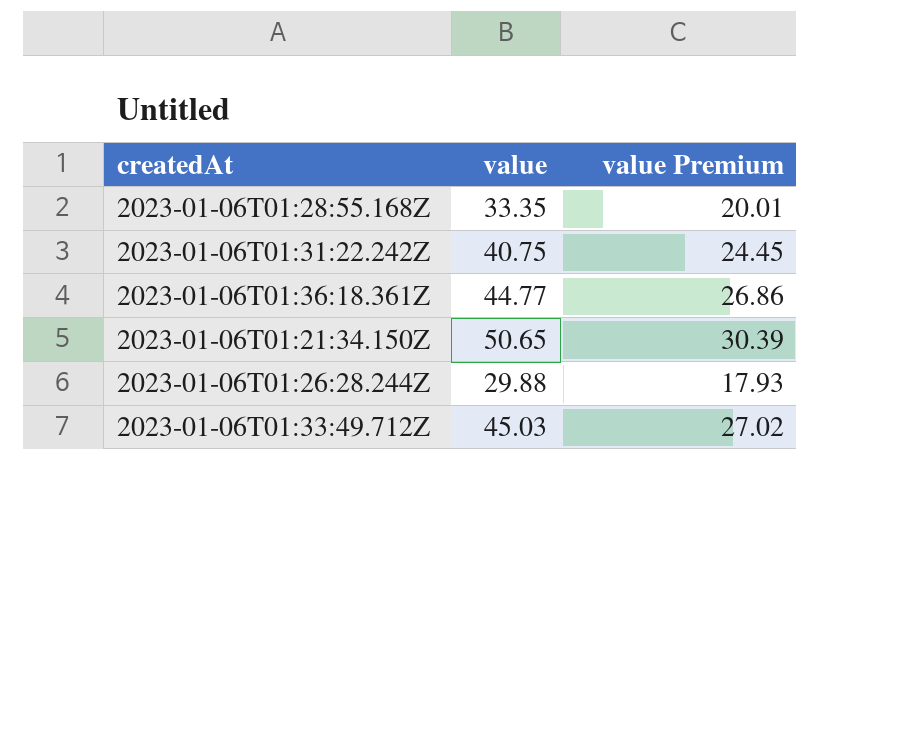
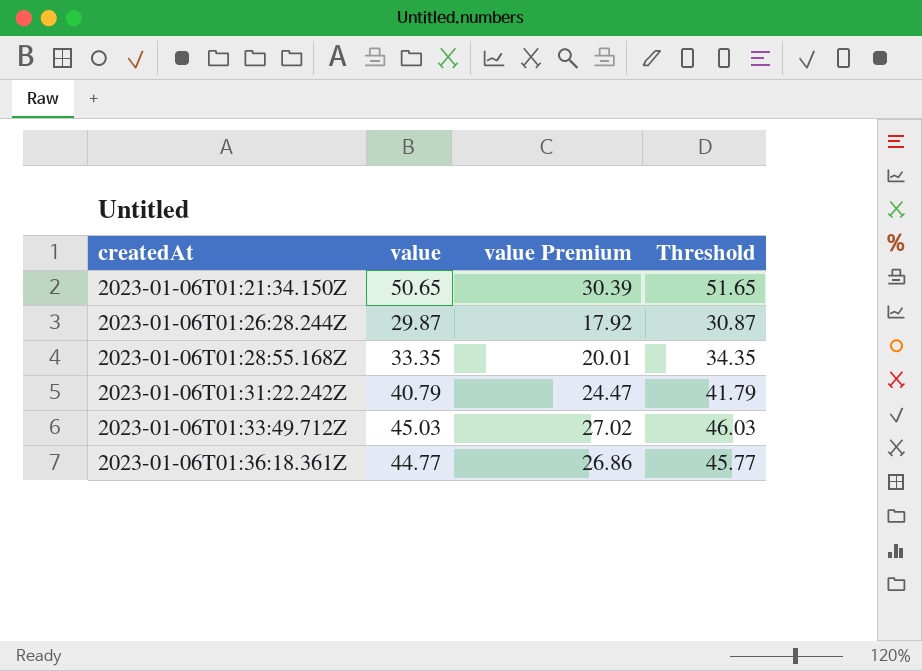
row order: none -> createdAt ascending
column Threshold | formula: none -> [value] + 1
2023-01-06T01:26:28.244Z | value: 29.88 -> 29.87
2023-01-06T01:26:28.244Z | value Premium: 17.93 -> 17.92
2023-01-06T01:31:22.242Z | value: 40.75 -> 40.79
2023-01-06T01:31:22.242Z | value Premium: 24.45 -> 24.47

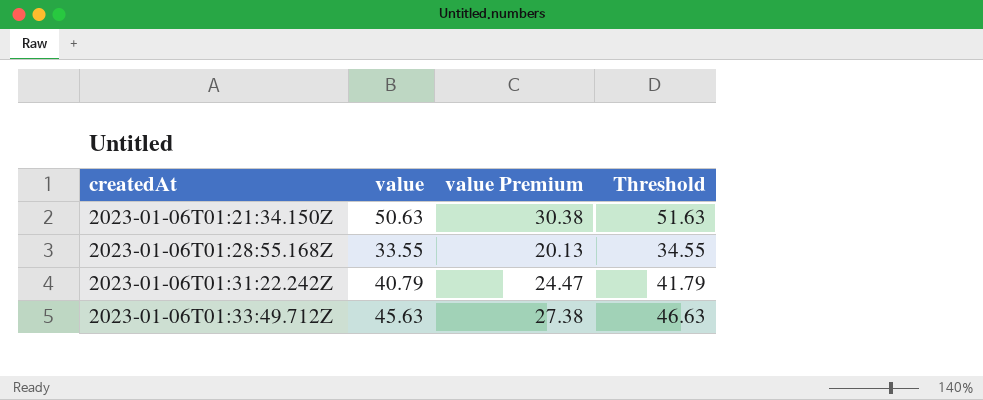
row 2023-01-06T01:26:28.244Z: 29.87 | 17.92 | 30.87 -> none
row 2023-01-06T01:36:18.361Z: 44.77 | 26.86 | 45.77 -> none
2023-01-06T01:21:34.150Z | value: 50.65 -> 50.63
2023-01-06T01:21:34.150Z | value Premium: 30.39 -> 30.38
2023-01-06T01:21:34.150Z | Threshold: 51.65 -> 51.63
2023-01-06T01:28:55.168Z | value: 33.35 -> 33.55
2023-01-06T01:28:55.168Z | value Premium: 20.01 -> 20.13
2023-01-06T01:28:55.168Z | Threshold: 34.35 -> 34.55
2023-01-06T01:33:49.712Z | value: 45.03 -> 45.63
2023-01-06T01:33:49.712Z | value Premium: 27.02 -> 27.38
2023-01-06T01:33:49.712Z | Threshold: 46.03 -> 46.63

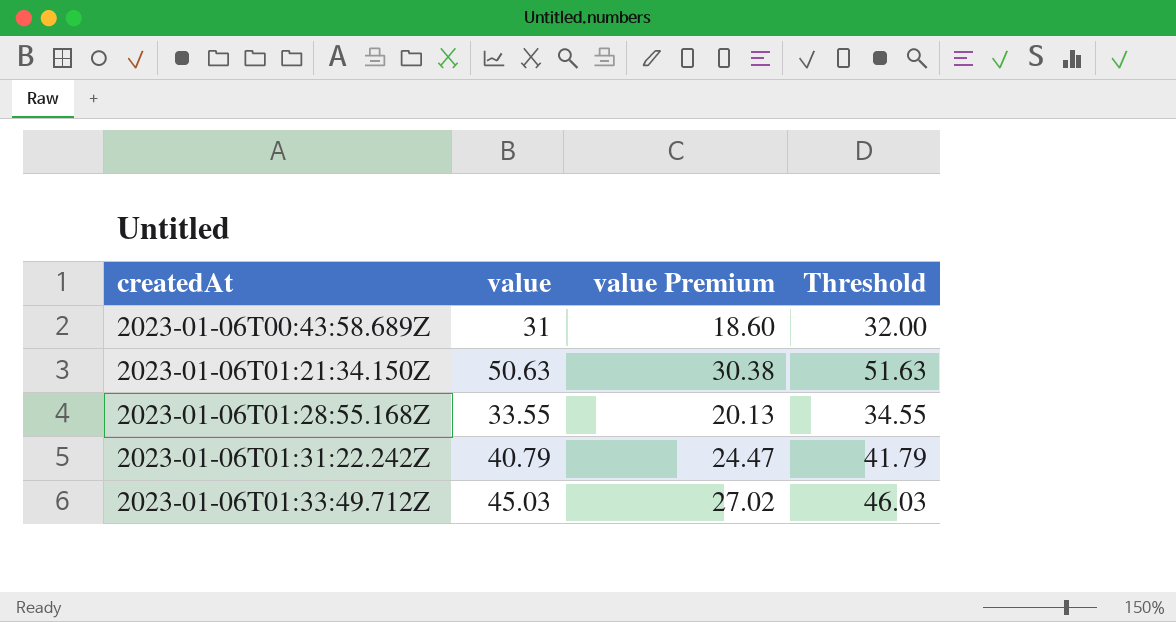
row 2023-01-06T00:43:58.689Z: none -> 31 | 18.60 | 32.00
2023-01-06T01:33:49.712Z | value: 45.63 -> 45.03
2023-01-06T01:33:49.712Z | value Premium: 27.38 -> 27.02
2023-01-06T01:33:49.712Z | Threshold: 46.63 -> 46.03

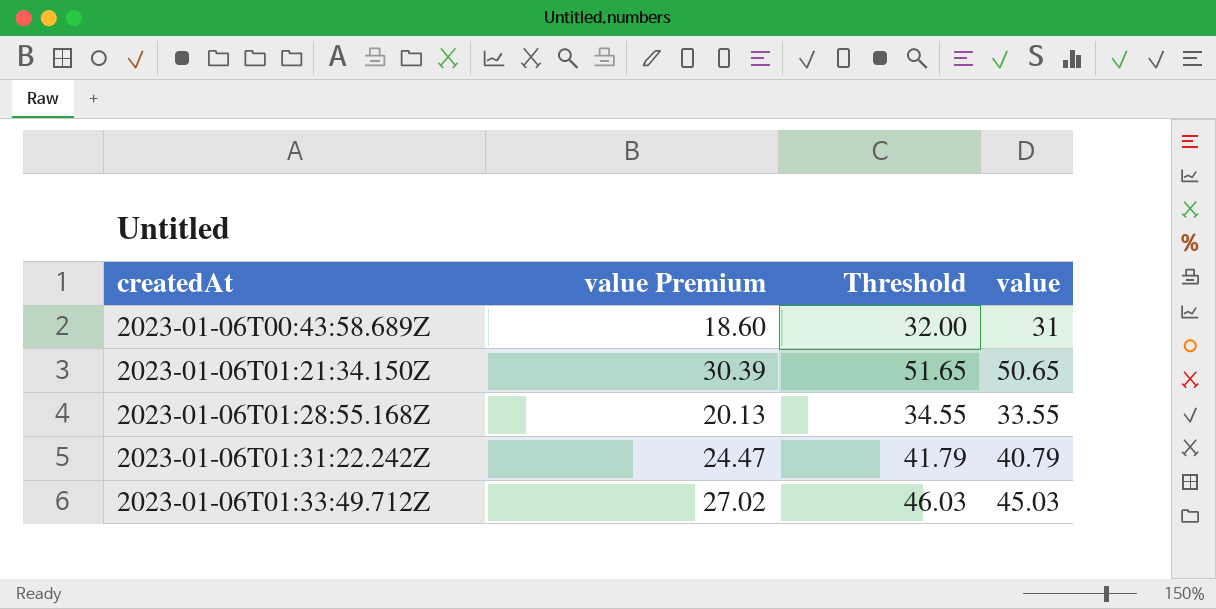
column value | position: 2 -> 4
2023-01-06T01:21:34.150Z | value Premium: 30.38 -> 30.39
2023-01-06T01:21:34.150Z | Threshold: 51.63 -> 51.65
2023-01-06T01:21:34.150Z | value: 50.63 -> 50.65

